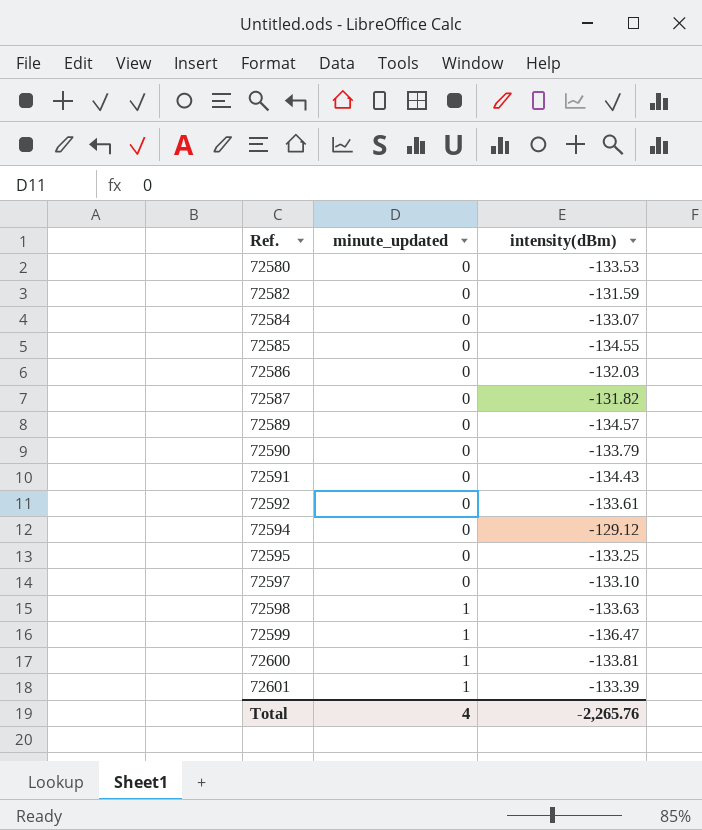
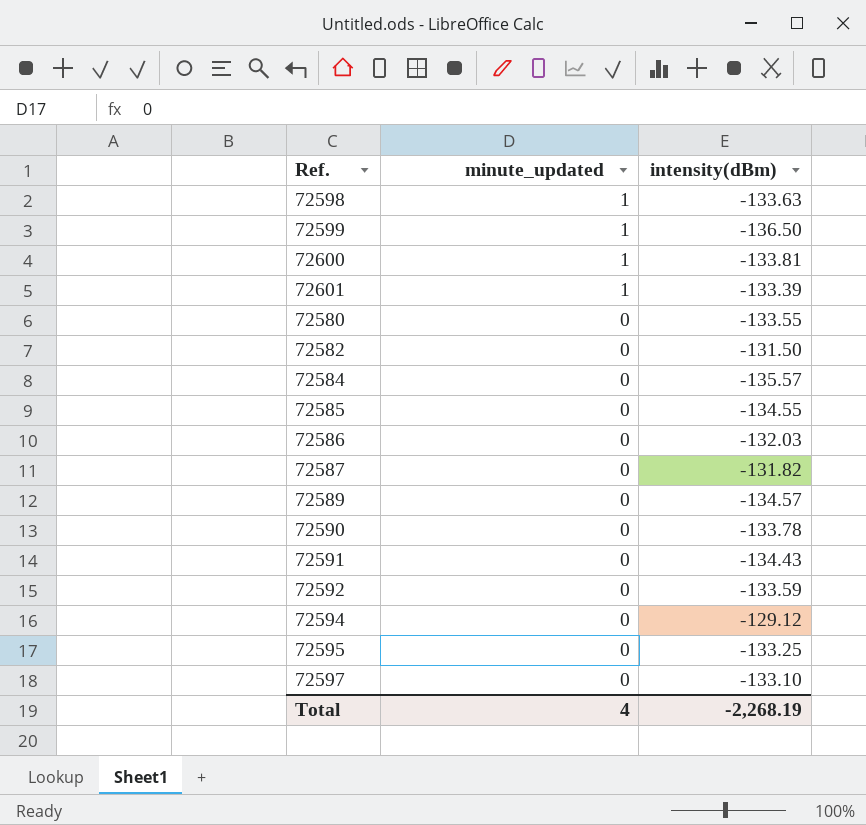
row order: Ref. ascending -> minute_updated descending
72599 | intensity(dBm): -136.47 -> -136.50
72580 | intensity(dBm): -133.53 -> -133.55
72582 | intensity(dBm): -131.59 -> -131.50
72584 | intensity(dBm): -133.07 -> -135.57
72590 | intensity(dBm): -133.79 -> -133.78
72592 | intensity(dBm): -133.61 -> -133.59
Total | intensity(dBm): -2,265.76 -> -2,268.19

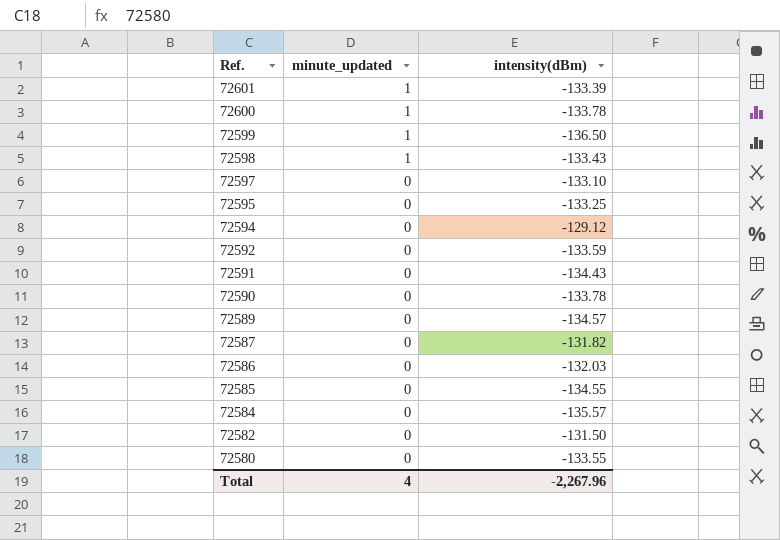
row order: minute_updated descending -> Ref. descending
72600 | intensity(dBm): -133.81 -> -133.78
72598 | intensity(dBm): -133.63 -> -133.43
Total | intensity(dBm): -2,268.19 -> -2,267.96

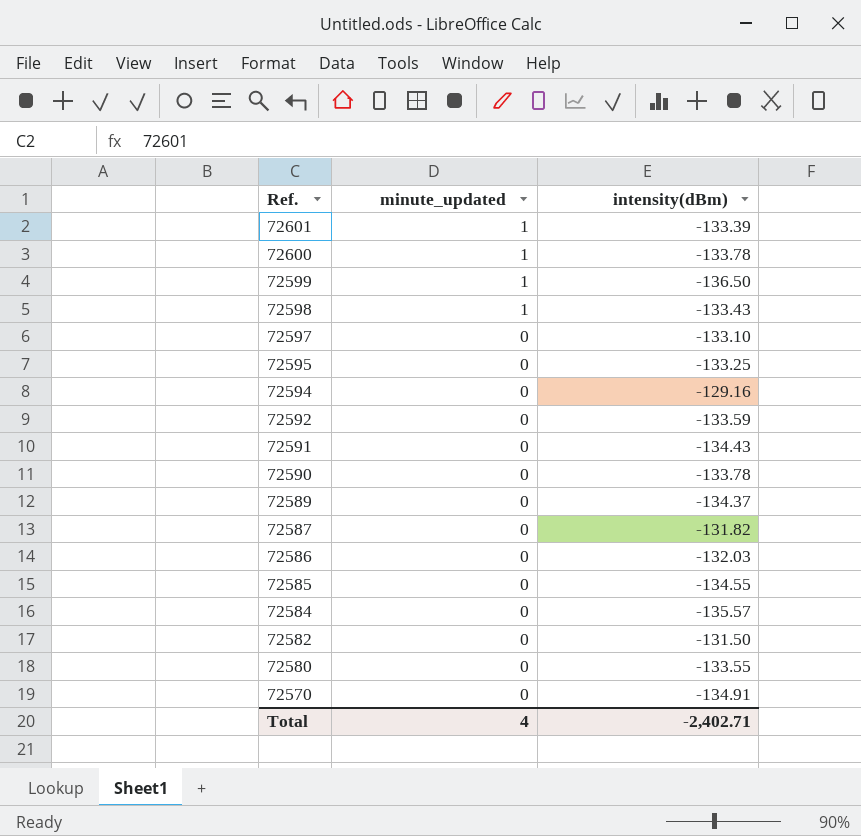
72594 | intensity(dBm): -129.12 -> -129.16
72589 | intensity(dBm): -134.57 -> -134.37
row 72570: none -> 0 | -134.91
Total | intensity(dBm): -2,267.96 -> -2,402.71

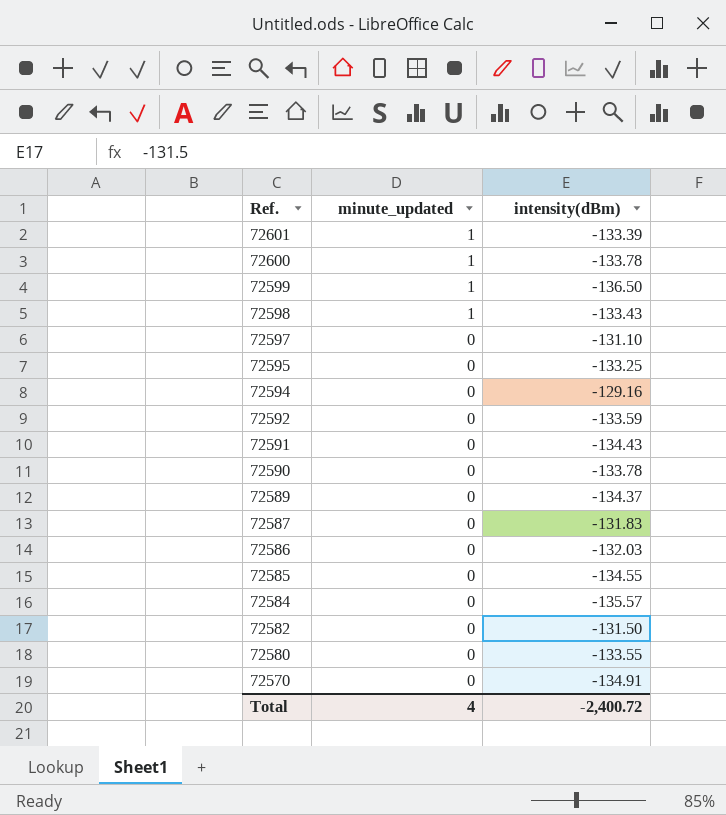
72597 | intensity(dBm): -133.10 -> -131.10
72587 | intensity(dBm): -131.82 -> -131.83
Total | intensity(dBm): -2,402.71 -> -2,400.72

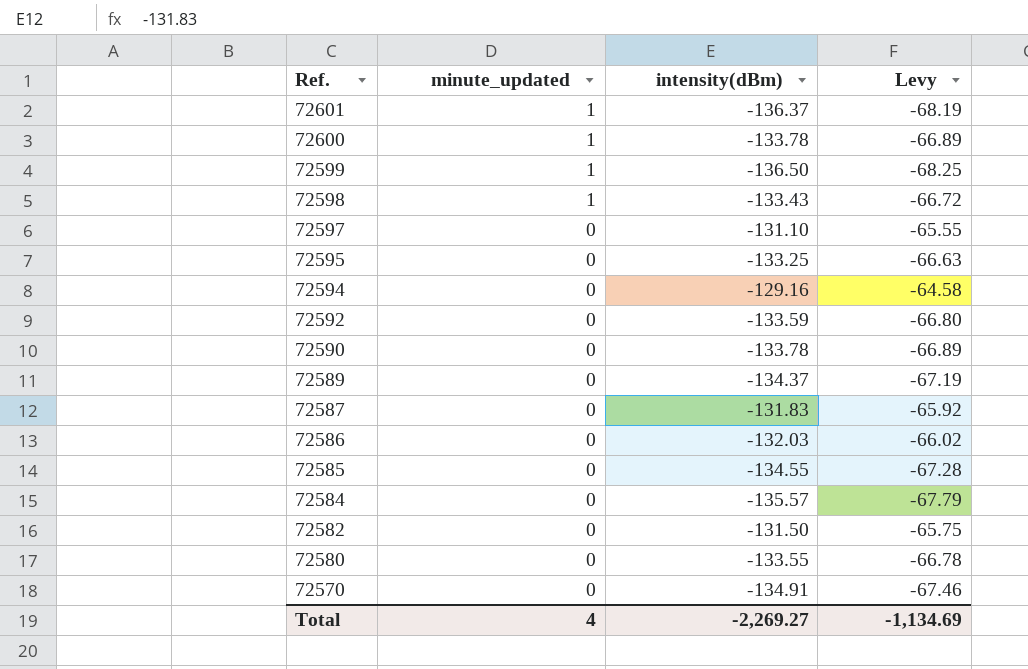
column Levy | formula: none -> [intensity(dBm)] * 0.5
row 72591: 0 | -134.43 -> none
72601 | intensity(dBm): -133.39 -> -136.37
Total | intensity(dBm): -2,400.72 -> -2,269.27

